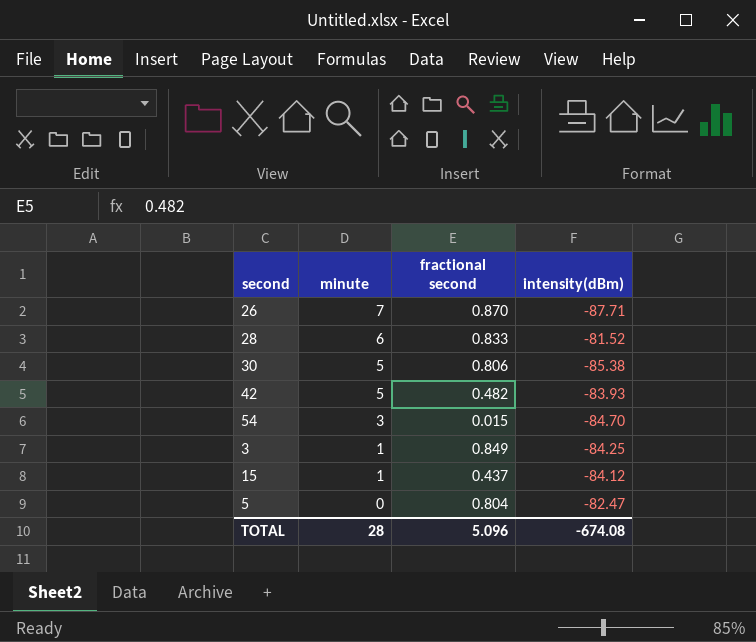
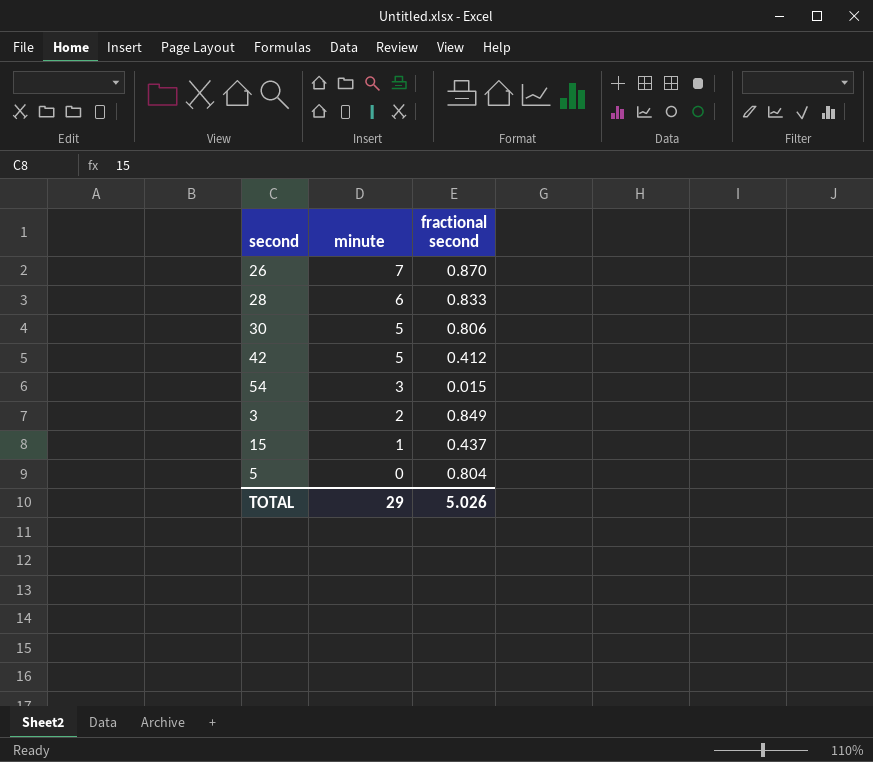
column intensity(dBm) | position: 4 -> none
42 | fractional second: 0.482 -> 0.412
3 | minute: 1 -> 2
TOTAL | minute: 28 -> 29
TOTAL | fractional second: 5.096 -> 5.026

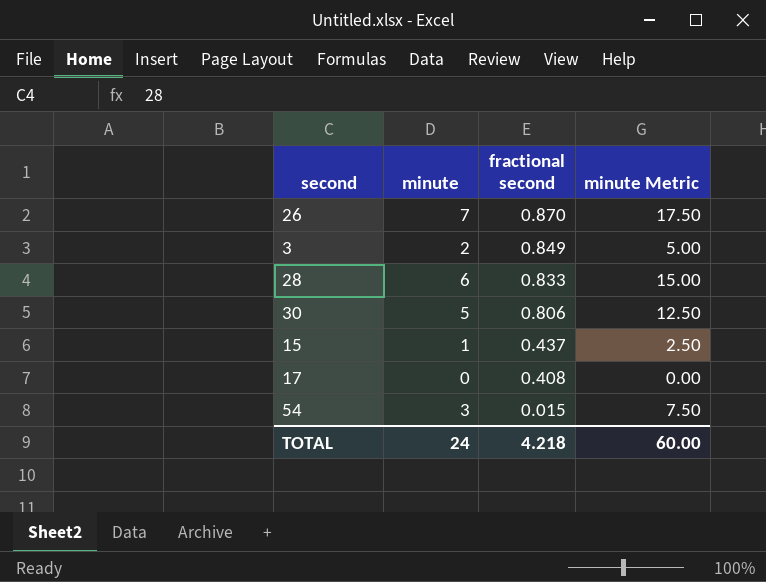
row order: minute descending -> fractional second descending
column minute Metric | formula: none -> [minute] * 2.5
row 42: 5 | 0.412 -> none
row 5: 0 | 0.804 -> none
row 17: none -> 0 | 0.408 | 0.00
TOTAL | minute: 29 -> 24
TOTAL | fractional second: 5.026 -> 4.218

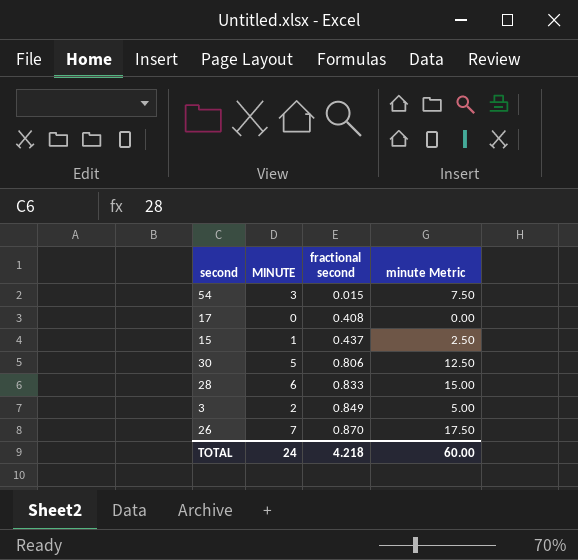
row order: fractional second descending -> fractional second ascending
column name: minute -> MINUTE

